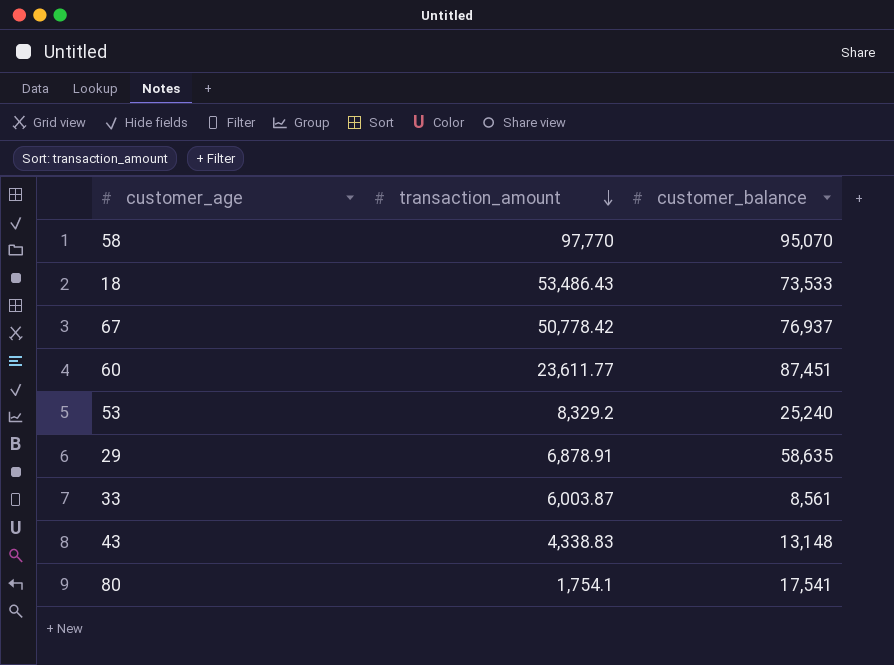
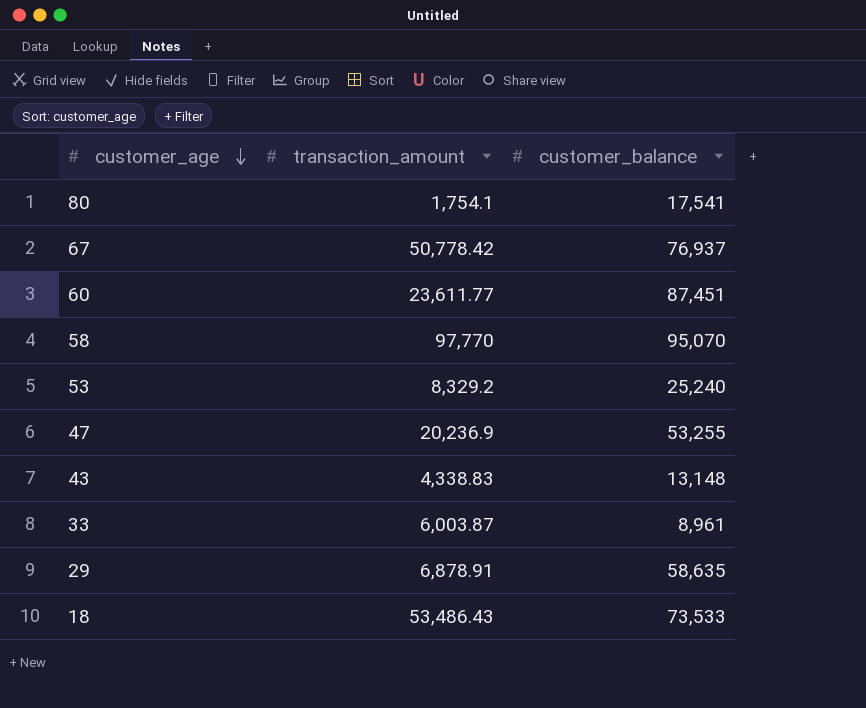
row order: transaction_amount descending -> customer_age descending
row 47: none -> 20,236.9 | 53,255
33 | customer_balance: 8,561 -> 8,961

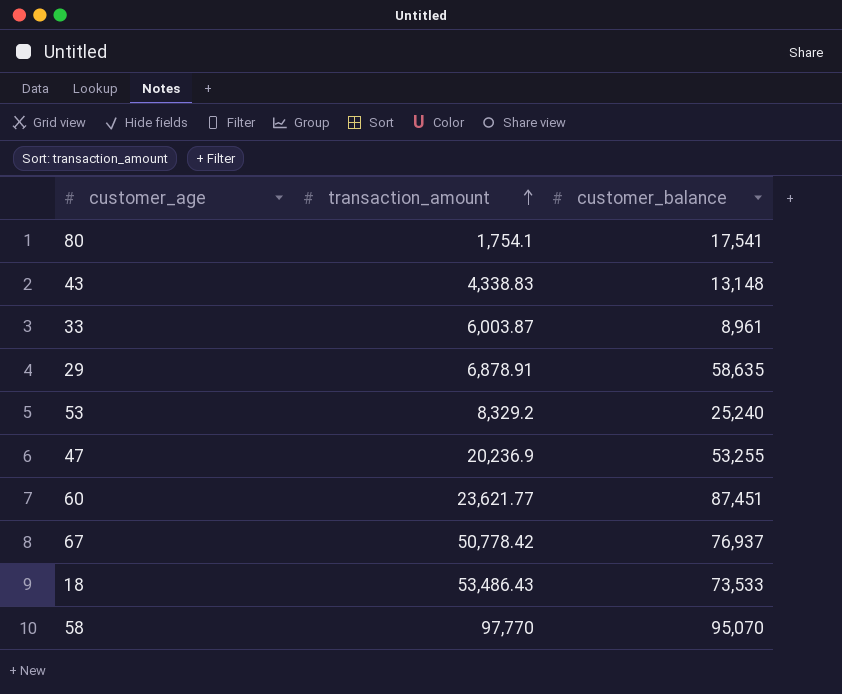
row order: customer_age descending -> transaction_amount ascending
60 | transaction_amount: 23,611.77 -> 23,621.77

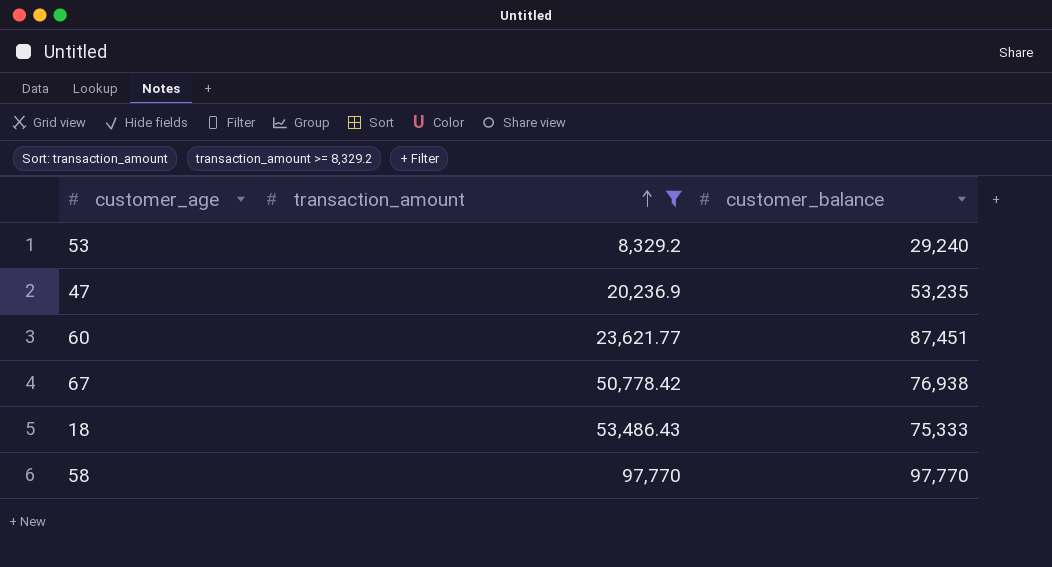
filter: none -> transaction_amount >= 8,329.2
53 | customer_balance: 25,240 -> 29,240
47 | customer_balance: 53,255 -> 53,235
67 | customer_balance: 76,937 -> 76,938
18 | customer_balance: 73,533 -> 75,333
58 | customer_balance: 95,070 -> 97,770

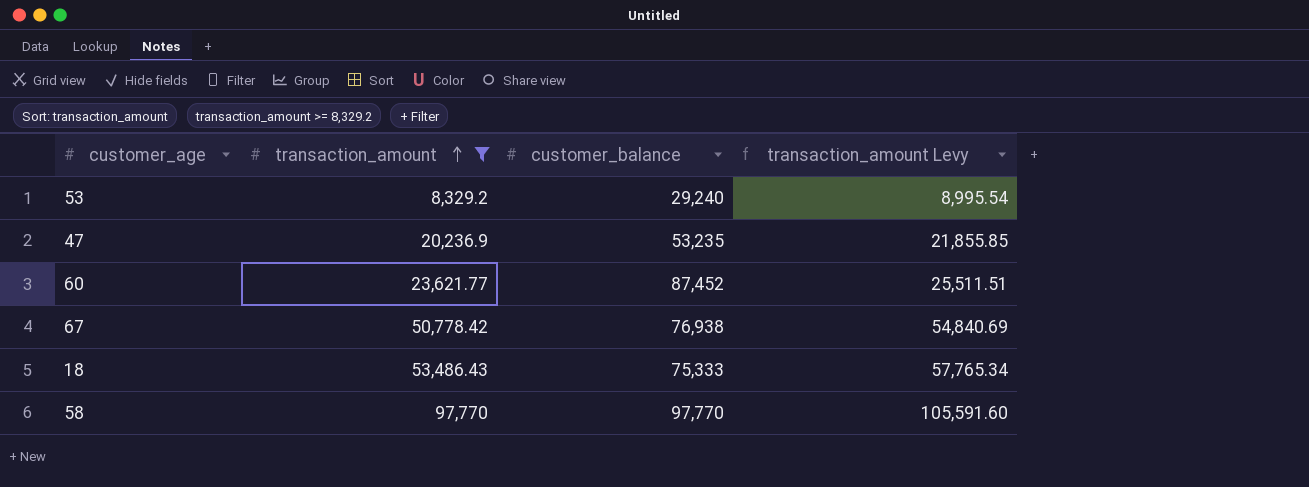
column transaction_amount Levy | formula: none -> [transaction_amount] * 1.08
60 | customer_balance: 87,451 -> 87,452

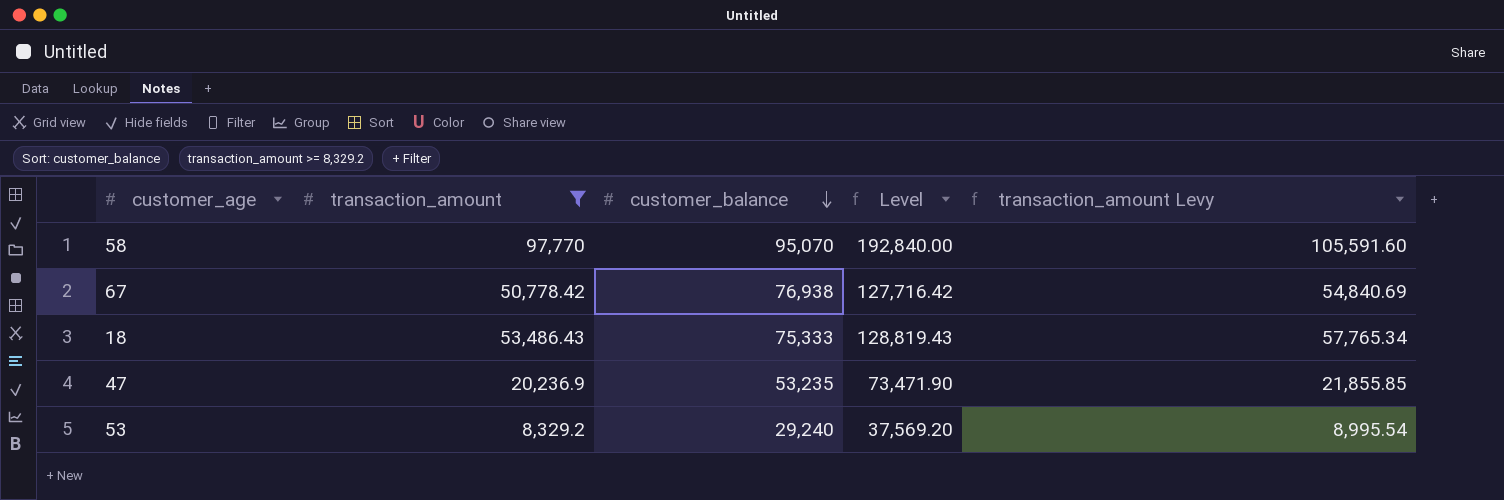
row order: transaction_amount ascending -> customer_balance descending
column Level | formula: none -> [transaction_amount] + [customer_balance]
row 60: 23,621.77 | 87,452 | 25,511.51 -> none
58 | customer_balance: 97,770 -> 95,070

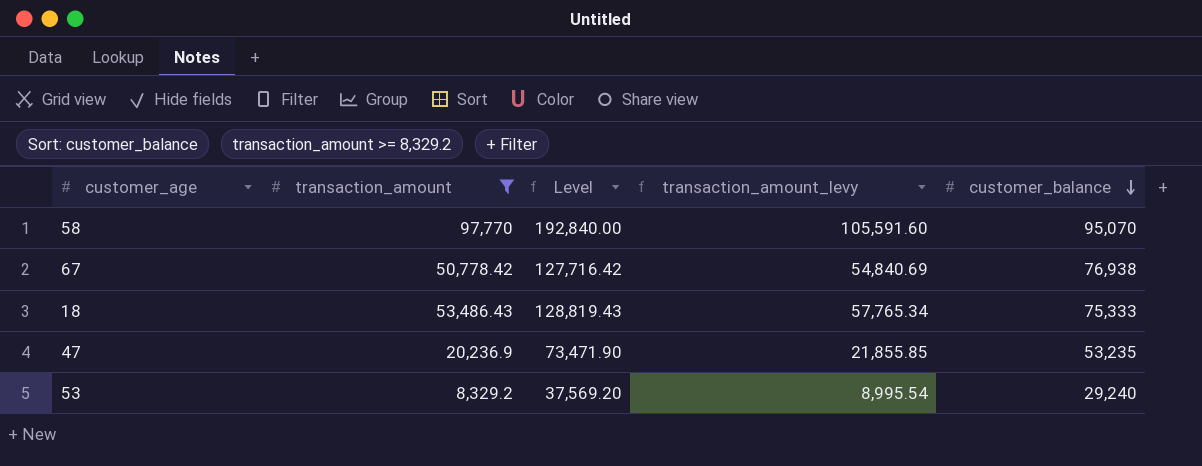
column name: transaction_amount Levy -> transaction_amount_levy
column customer_balance | position: 3 -> 5

